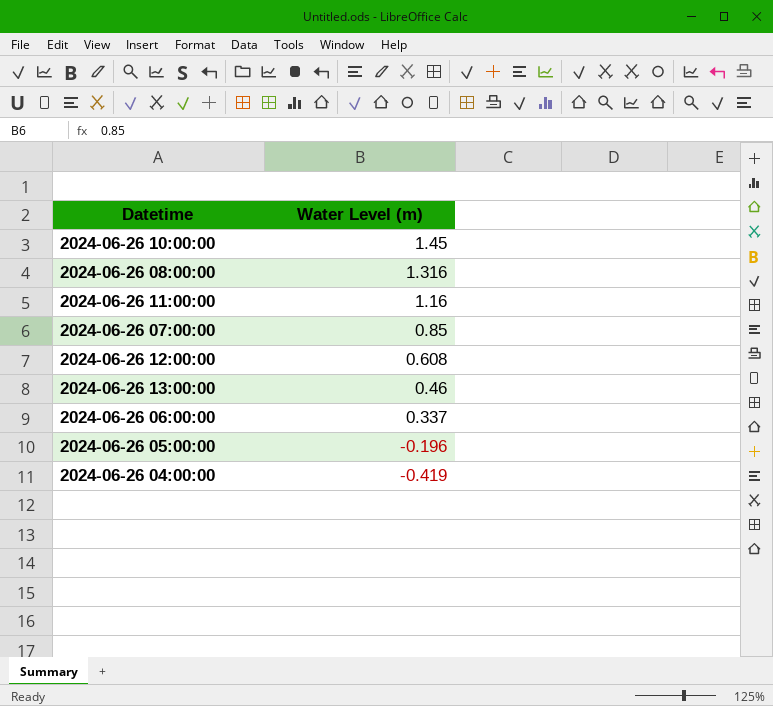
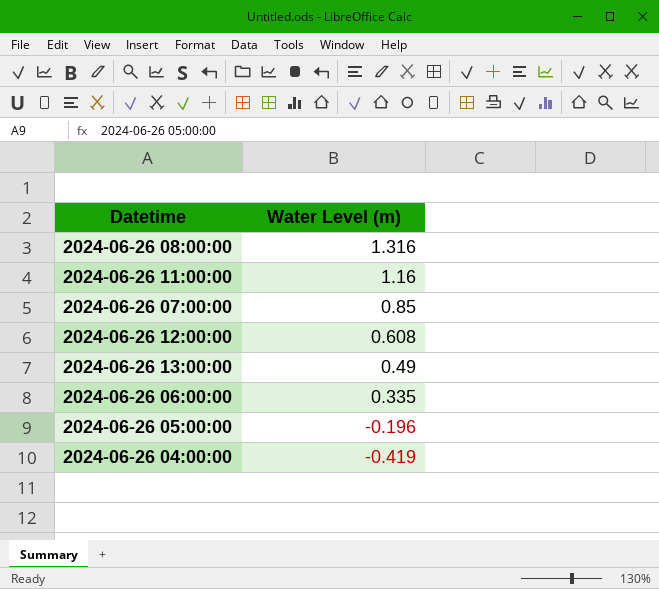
row 2024-06-26 10:00:00: 1.45 -> none
2024-06-26 13:00:00 | Water Level (m): 0.46 -> 0.49
2024-06-26 06:00:00 | Water Level (m): 0.337 -> 0.335

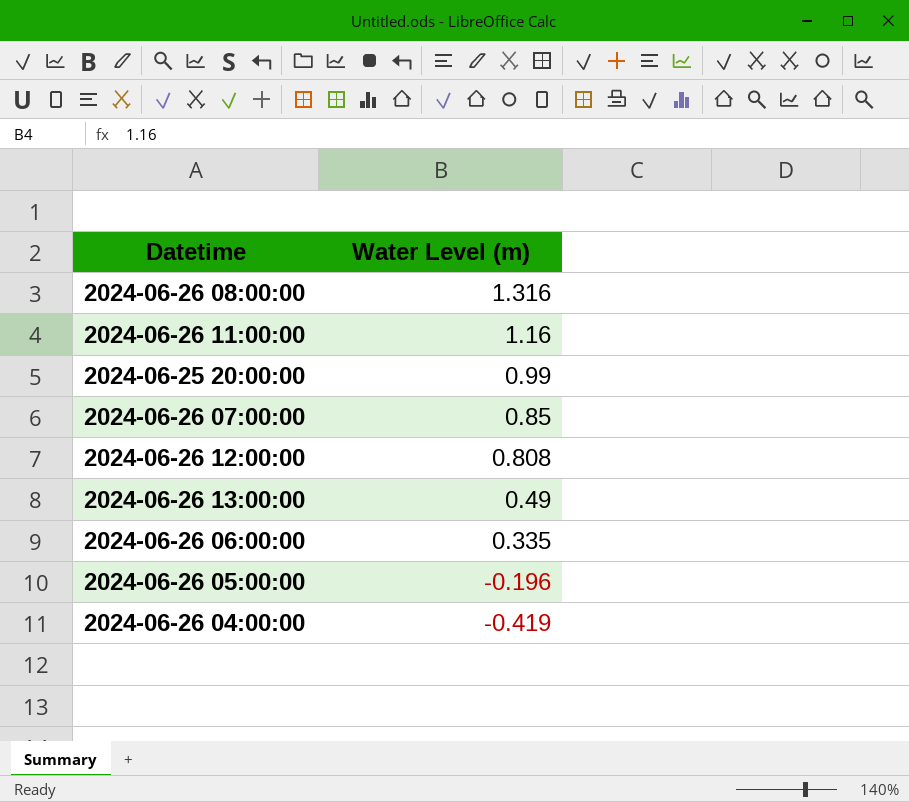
row 2024-06-25 20:00:00: none -> 0.99
2024-06-26 12:00:00 | Water Level (m): 0.608 -> 0.808

